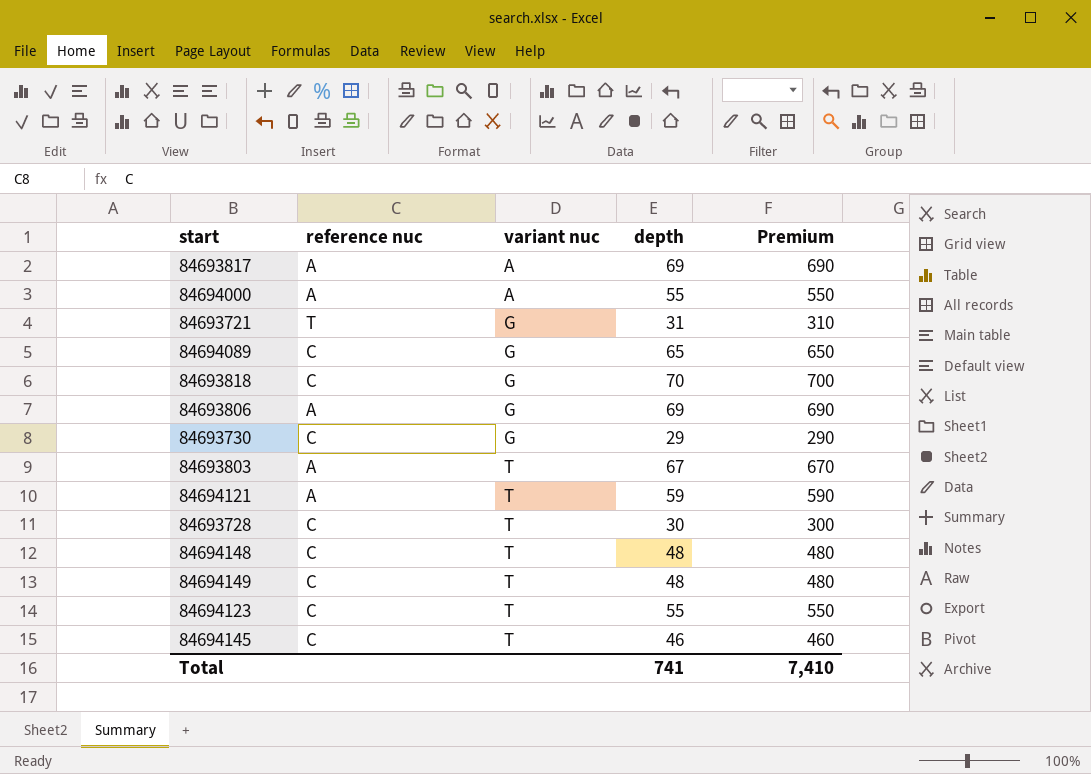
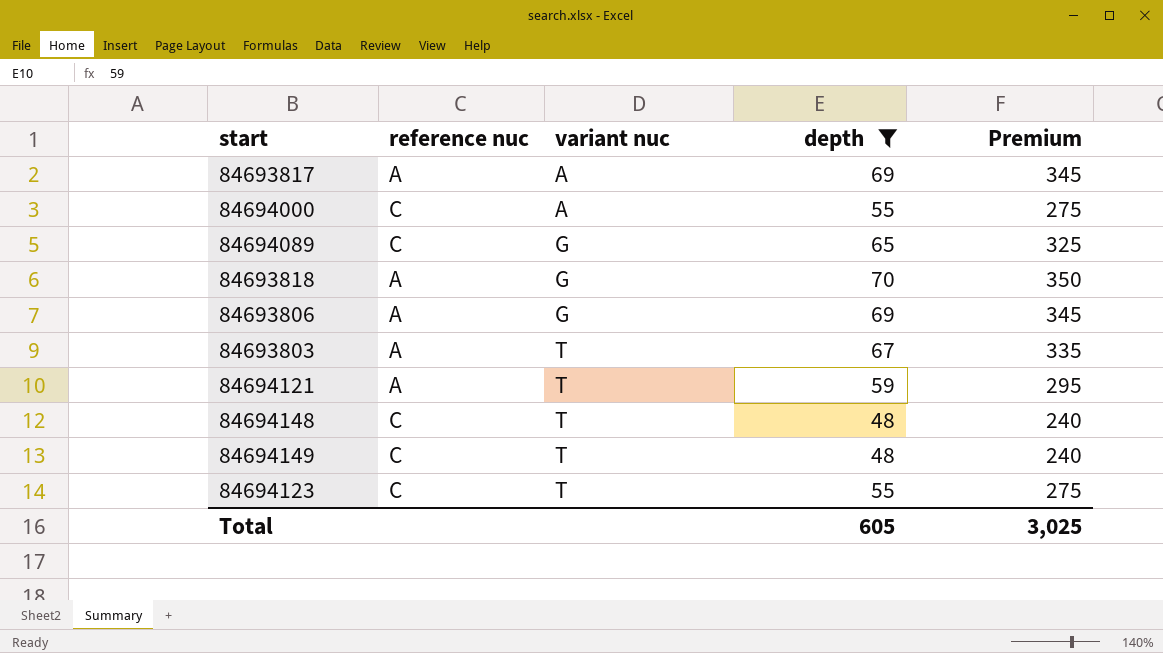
filter: none -> depth >= 48
column Premium | formula: [depth] * 10 -> [depth] * 5
84694000 | reference nuc: A -> C
84693818 | reference nuc: C -> A
Total | depth: 741 -> 605
Total | Premium: 7,410 -> 3,025

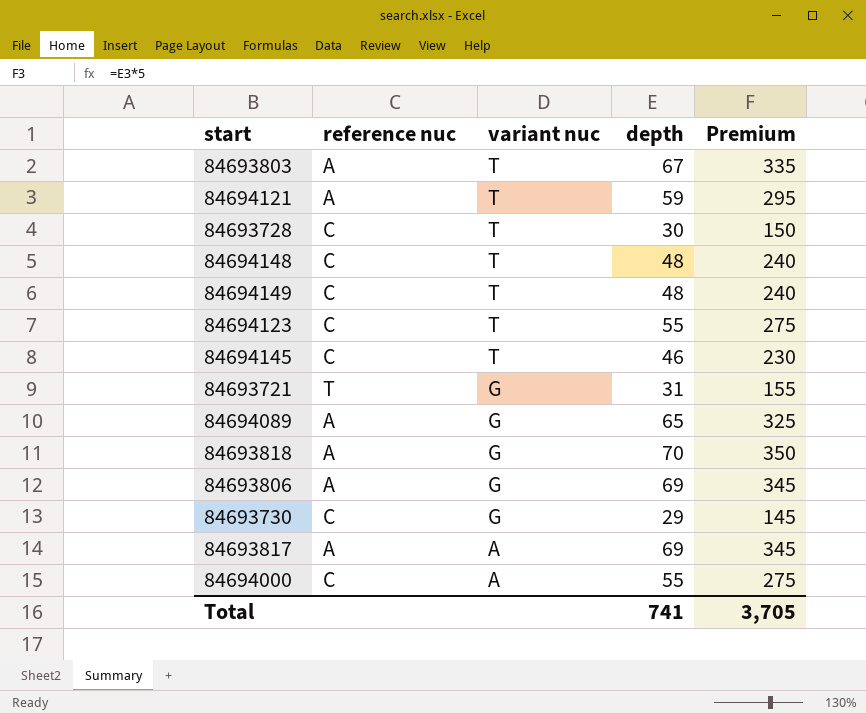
filter: depth >= 48 -> none
row order: variant nuc ascending -> variant nuc descending
84694089 | reference nuc: C -> A
Total | depth: 605 -> 741
Total | Premium: 3,025 -> 3,705

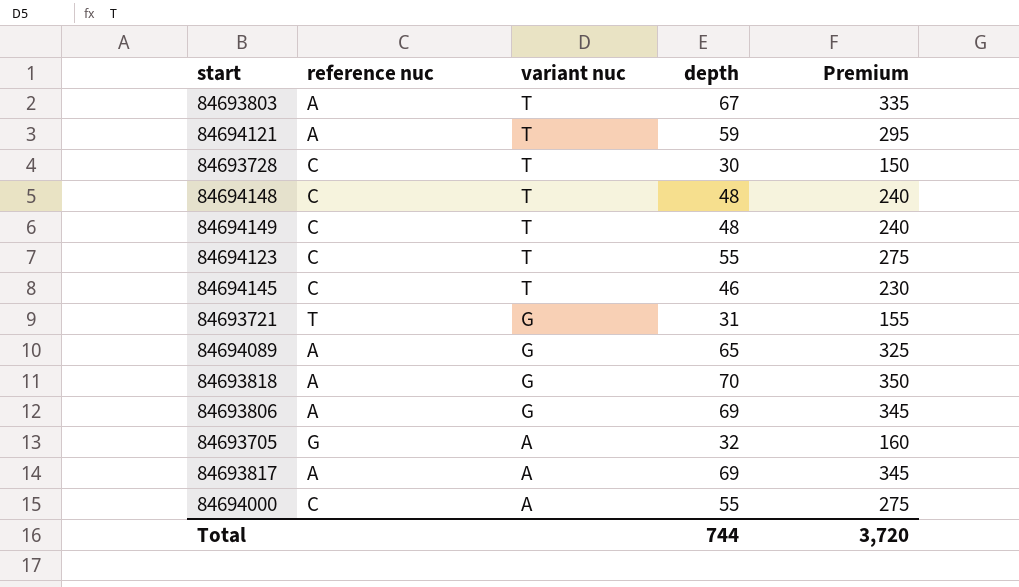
row 84693730: C | G | 29 | 145 -> none
row 84693705: none -> G | A | 32 | 160
Total | depth: 741 -> 744
Total | Premium: 3,705 -> 3,720

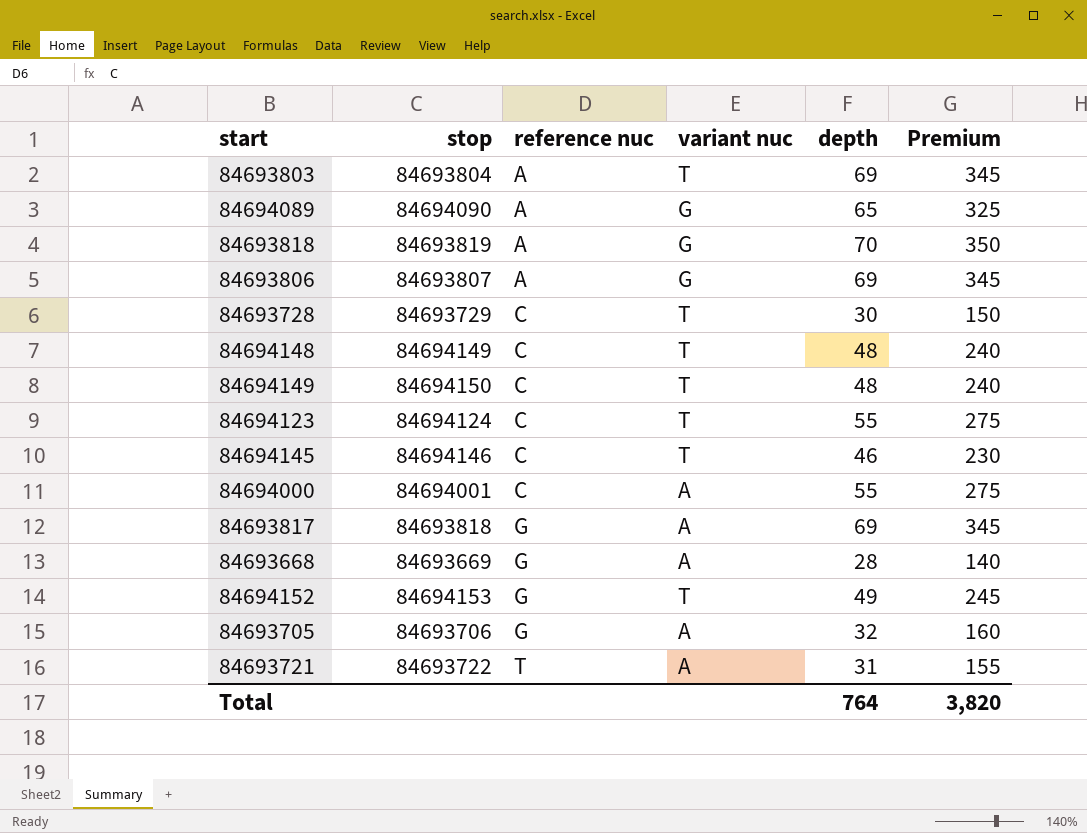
row order: variant nuc descending -> reference nuc ascending
column stop | position: none -> 2
row 84694121: A | T | 59 | 295 -> none
84693803 | depth: 67 -> 69
84693803 | Premium: 335 -> 345
84693817 | reference nuc: A -> G
row 84693668: none -> 84693669 | G | A | 28 | 140
row 84694152: none -> 84694153 | G | T | 49 | 245
84693721 | variant nuc: G -> A
Total | depth: 744 -> 764
Total | Premium: 3,720 -> 3,820

